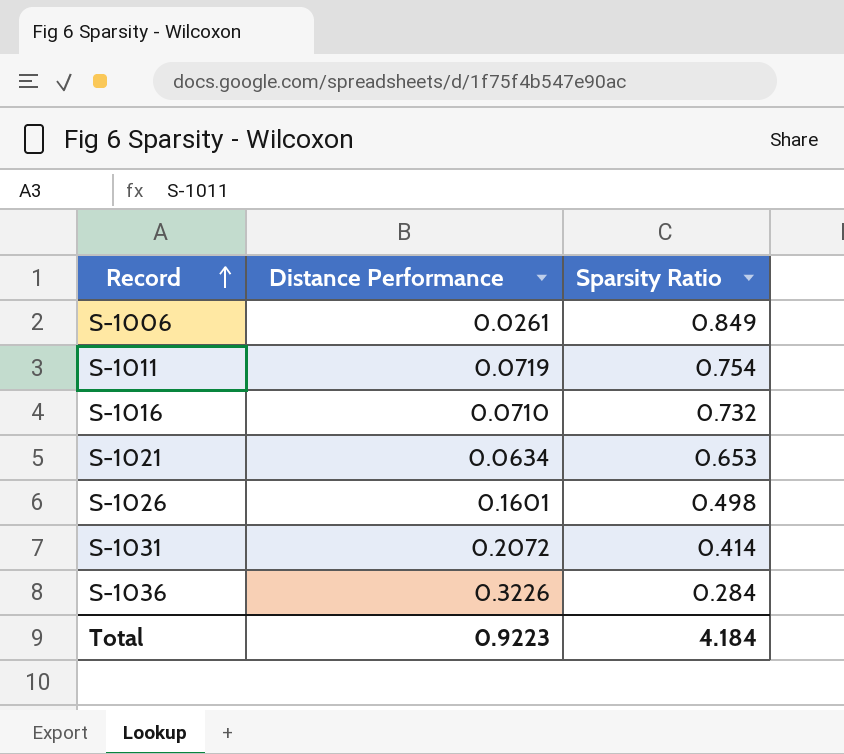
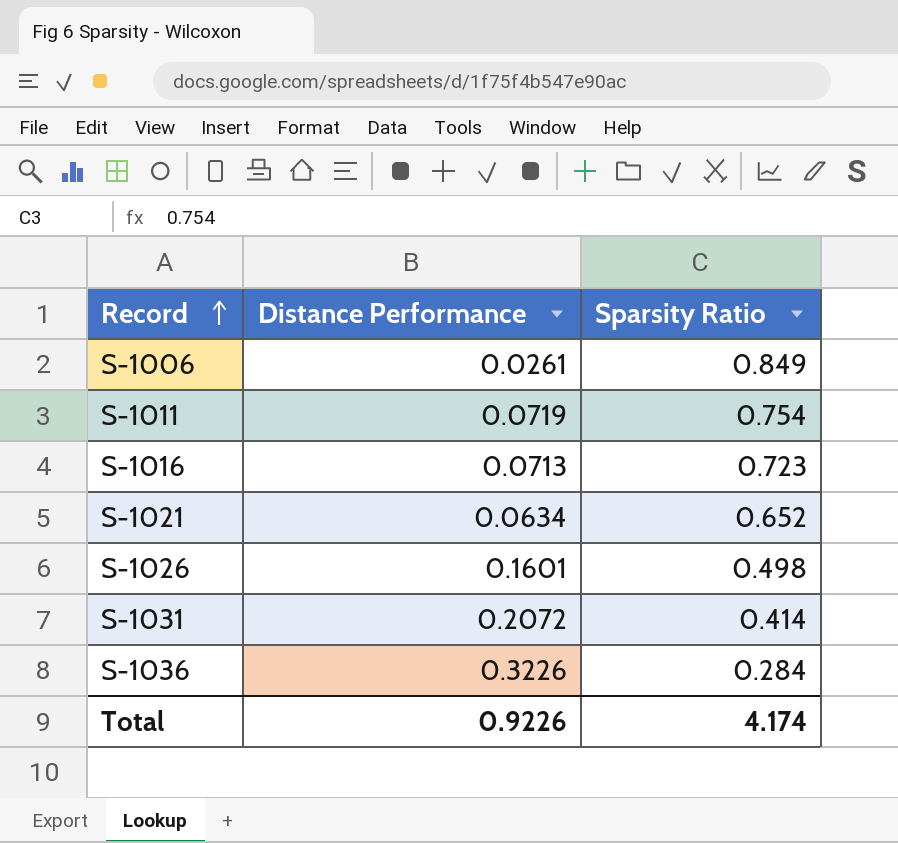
S-1016 | Distance Performance: 0.0710 -> 0.0713
S-1016 | Sparsity Ratio: 0.732 -> 0.723
S-1021 | Sparsity Ratio: 0.653 -> 0.652
Total | Distance Performance: 0.9223 -> 0.9226
Total | Sparsity Ratio: 4.184 -> 4.174

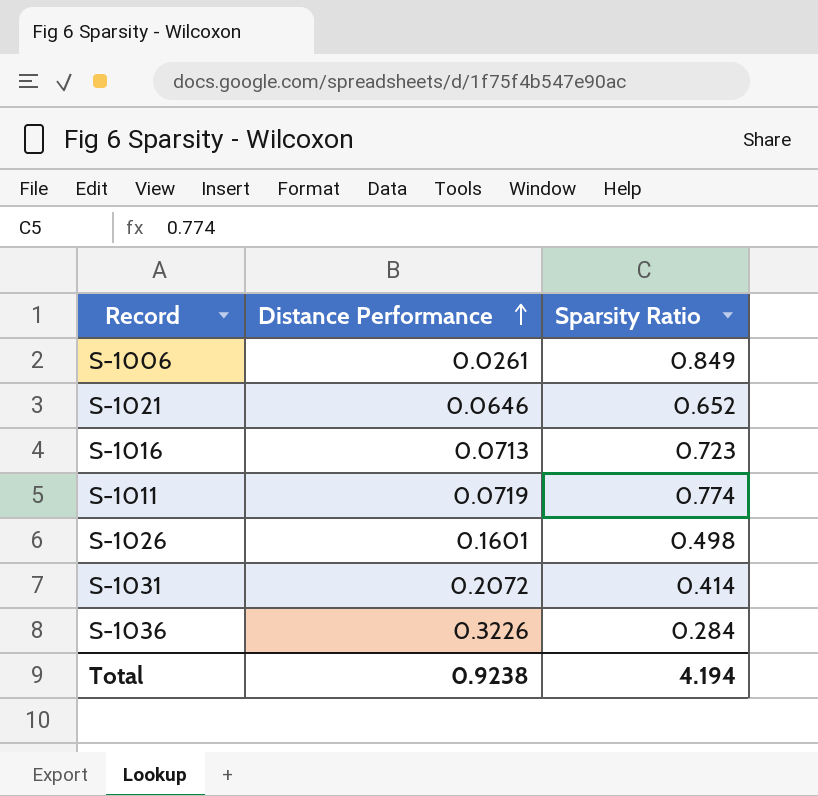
row order: Record ascending -> Distance Performance ascending
S-1021 | Distance Performance: 0.0634 -> 0.0646
S-1011 | Sparsity Ratio: 0.754 -> 0.774
Total | Distance Performance: 0.9226 -> 0.9238
Total | Sparsity Ratio: 4.174 -> 4.194

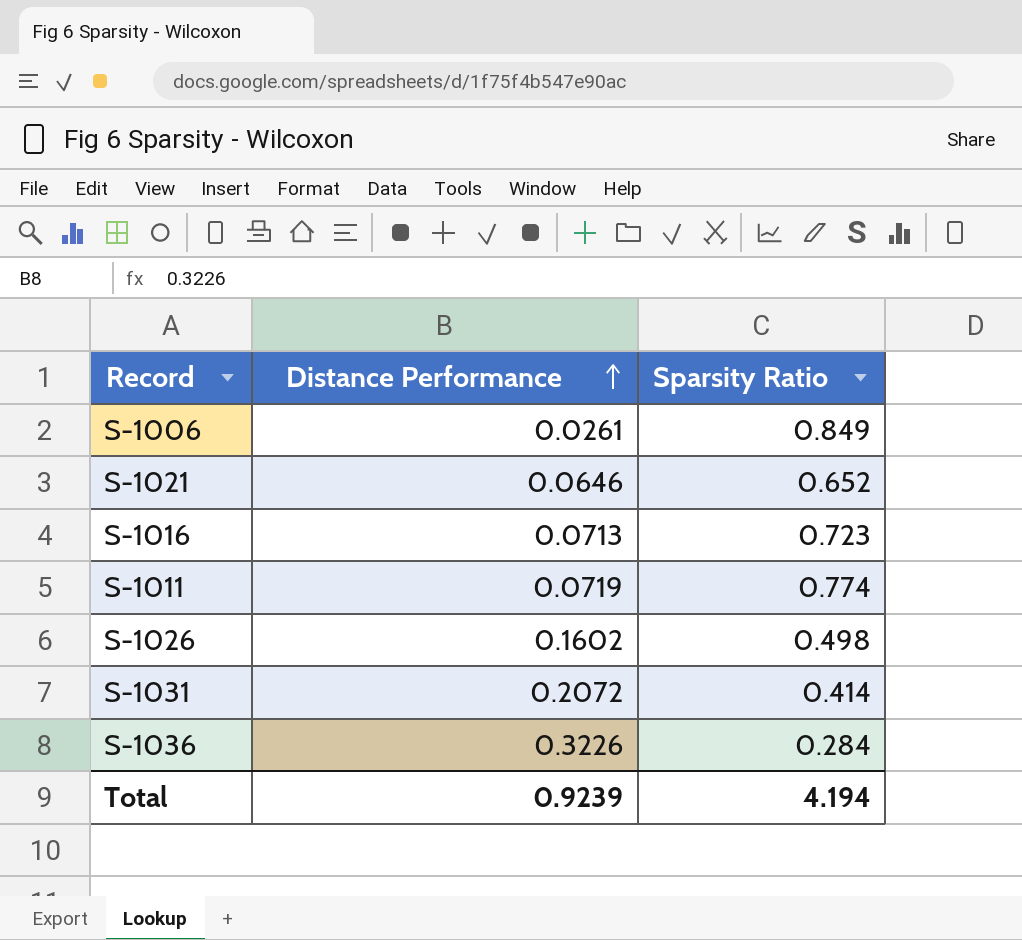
S-1026 | Distance Performance: 0.1601 -> 0.1602
Total | Distance Performance: 0.9238 -> 0.9239

